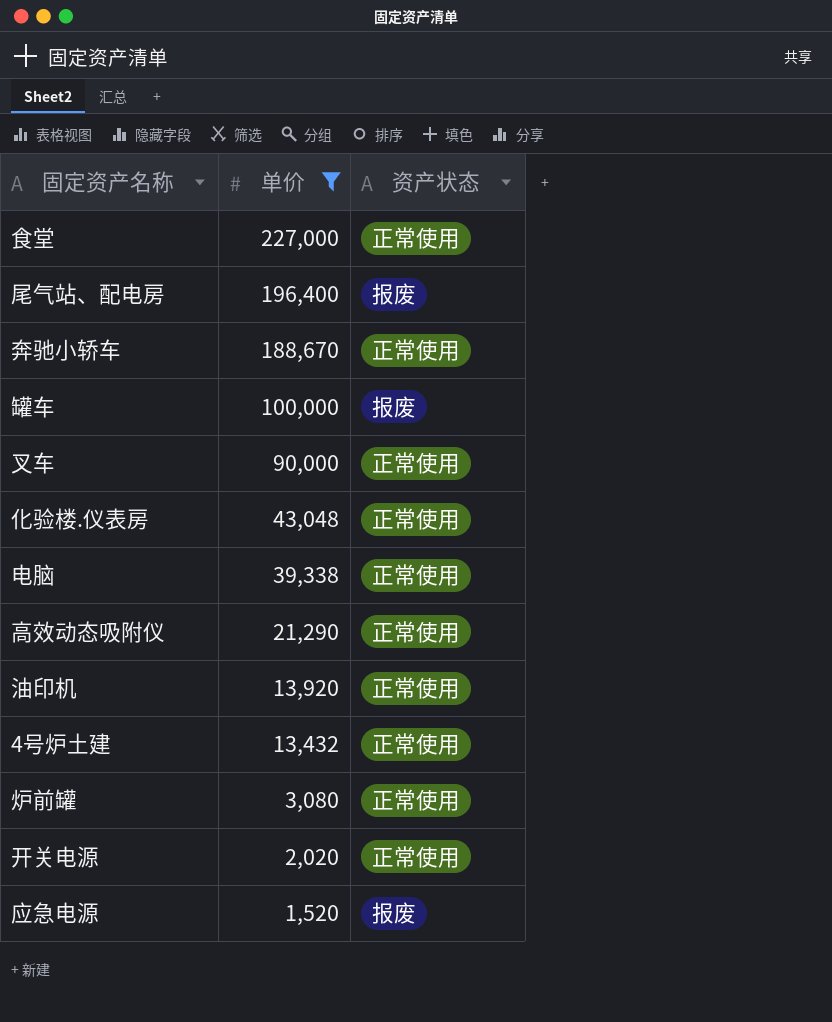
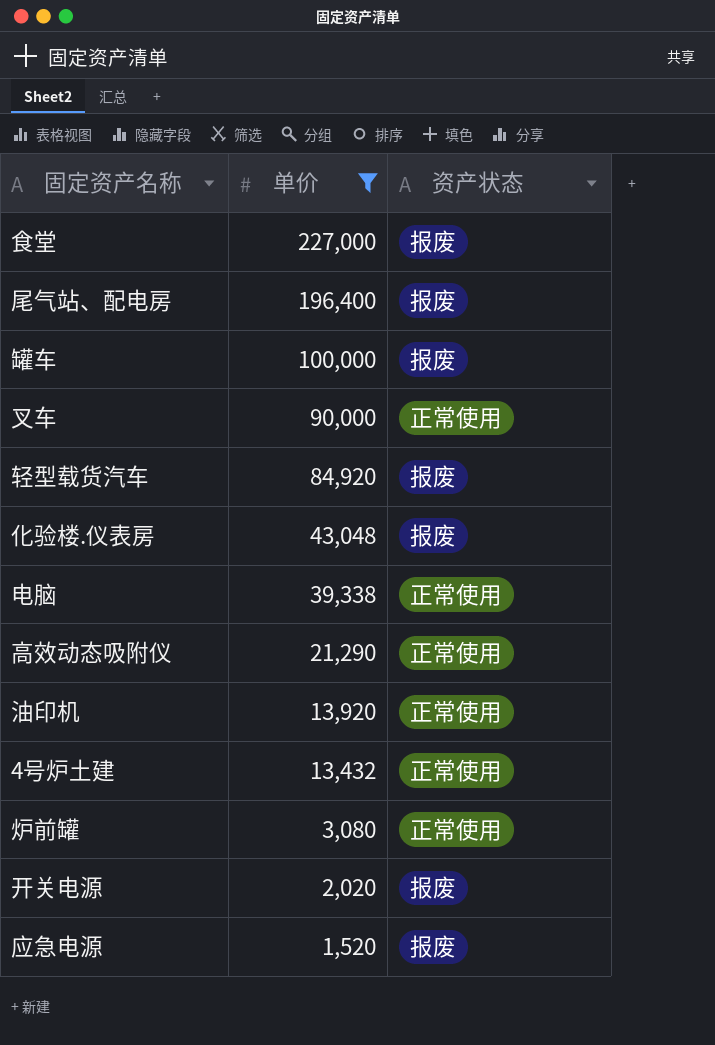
row 奔驰小轿车: 188,670 | 正常使用 -> none
食堂 | 资产状态: 正常使用 -> 报废
row 轻型载货汽车: none -> 84,920 | 报废
化验楼.仪表房 | 资产状态: 正常使用 -> 报废
开关电源 | 资产状态: 正常使用 -> 报废

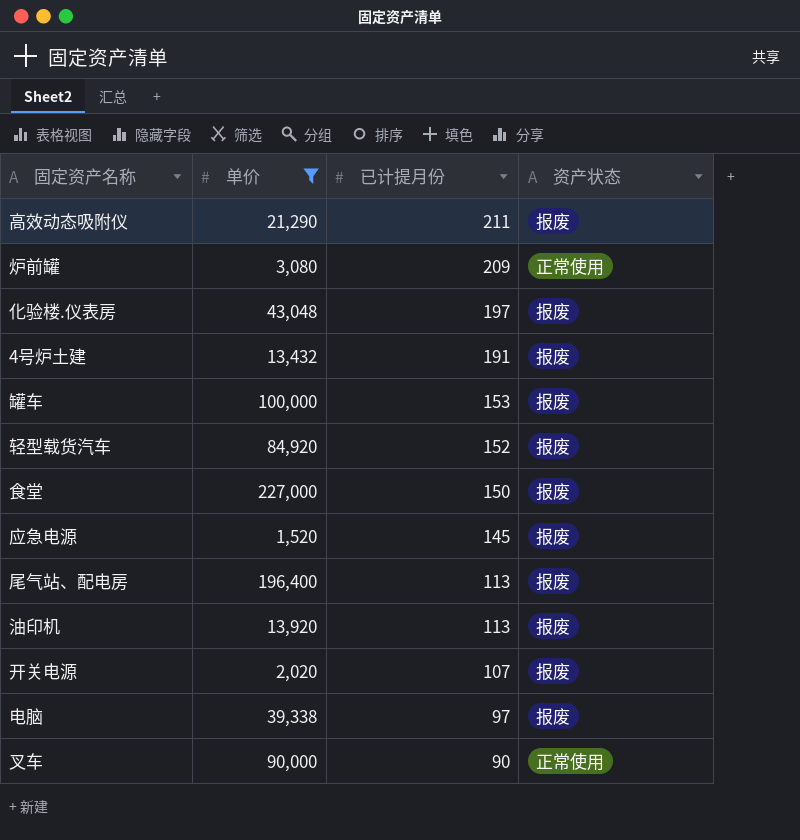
row order: 单价 descending -> 已计提月份 descending
column 已计提月份 | position: none -> 3
高效动态吸附仪 | 资产状态: 正常使用 -> 报废
4号炉土建 | 资产状态: 正常使用 -> 报废
油印机 | 资产状态: 正常使用 -> 报废
电脑 | 资产状态: 正常使用 -> 报废

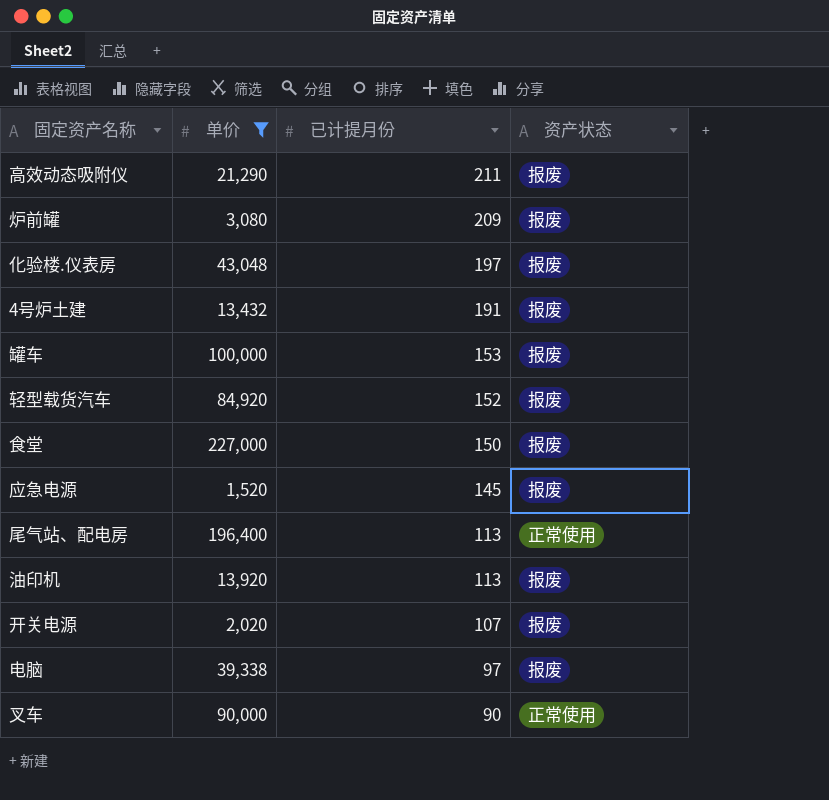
炉前罐 | 资产状态: 正常使用 -> 报废
尾气站、配电房 | 资产状态: 报废 -> 正常使用

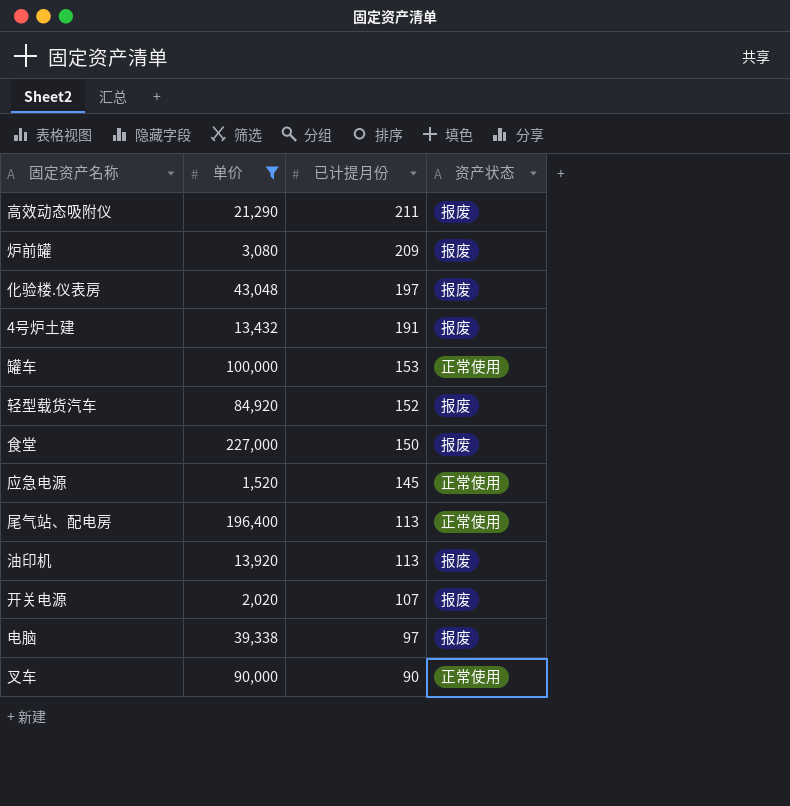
罐车 | 资产状态: 报废 -> 正常使用
应急电源 | 资产状态: 报废 -> 正常使用

